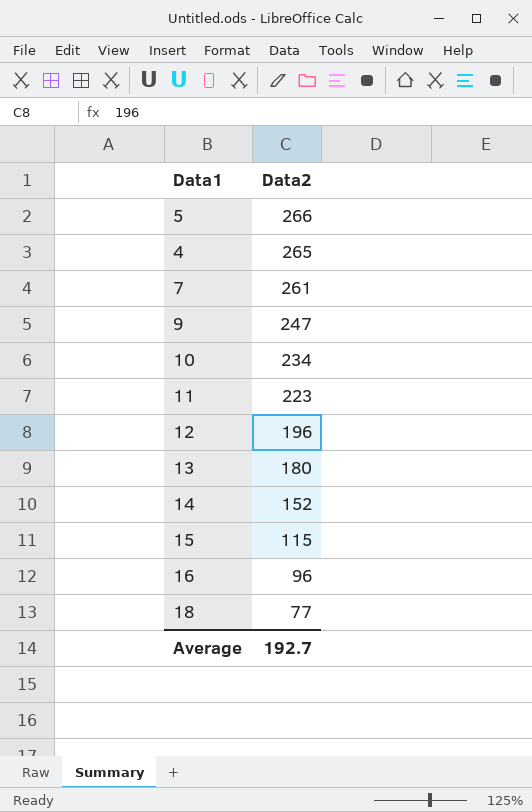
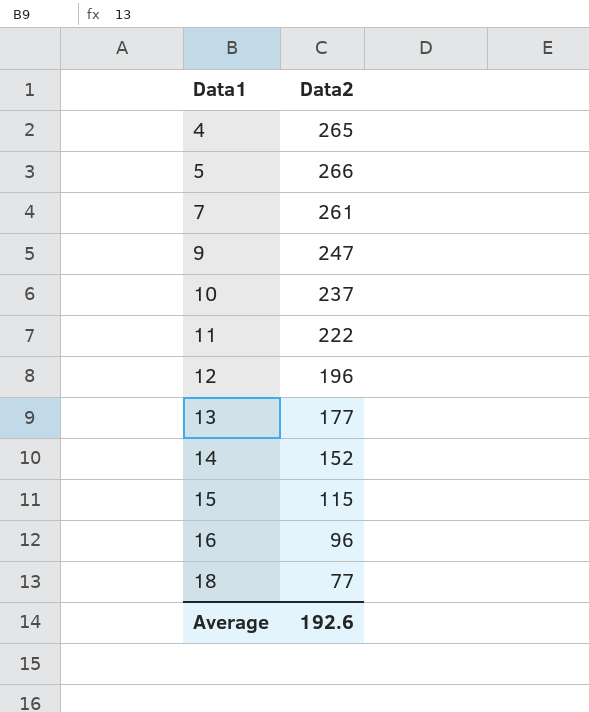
row order: Data2 descending -> Data1 ascending
10 | Data2: 234 -> 237
11 | Data2: 223 -> 222
13 | Data2: 180 -> 177
Average | Data2: 192.7 -> 192.6

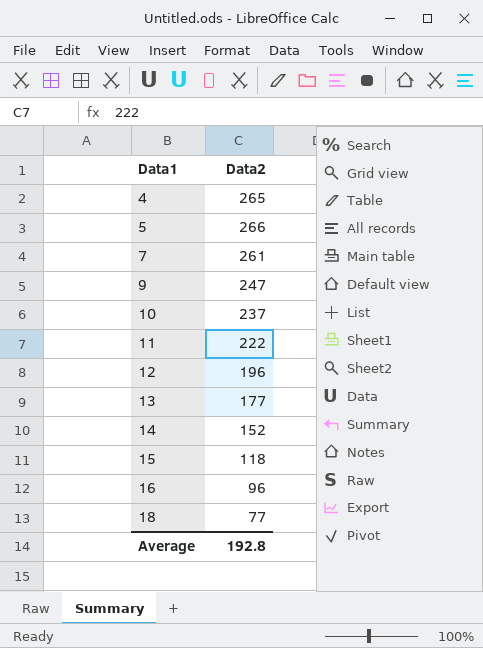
15 | Data2: 115 -> 118
Average | Data2: 192.6 -> 192.8

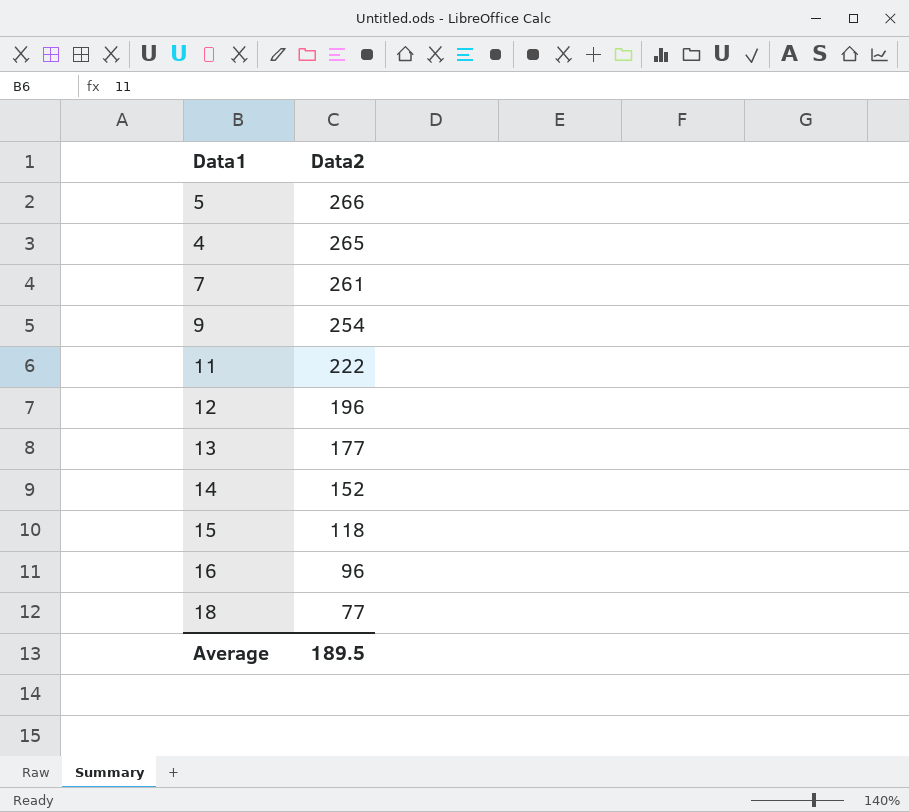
row order: Data1 ascending -> Data2 descending
row 10: 237 -> none
9 | Data2: 247 -> 254
Average | Data2: 192.8 -> 189.5

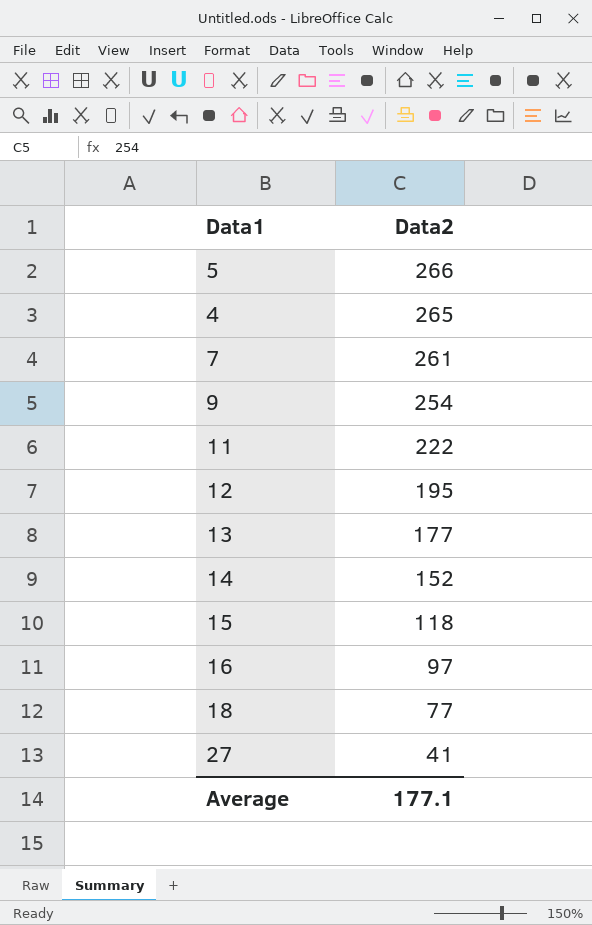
12 | Data2: 196 -> 195
16 | Data2: 96 -> 97
row 27: none -> 41
Average | Data2: 189.5 -> 177.1

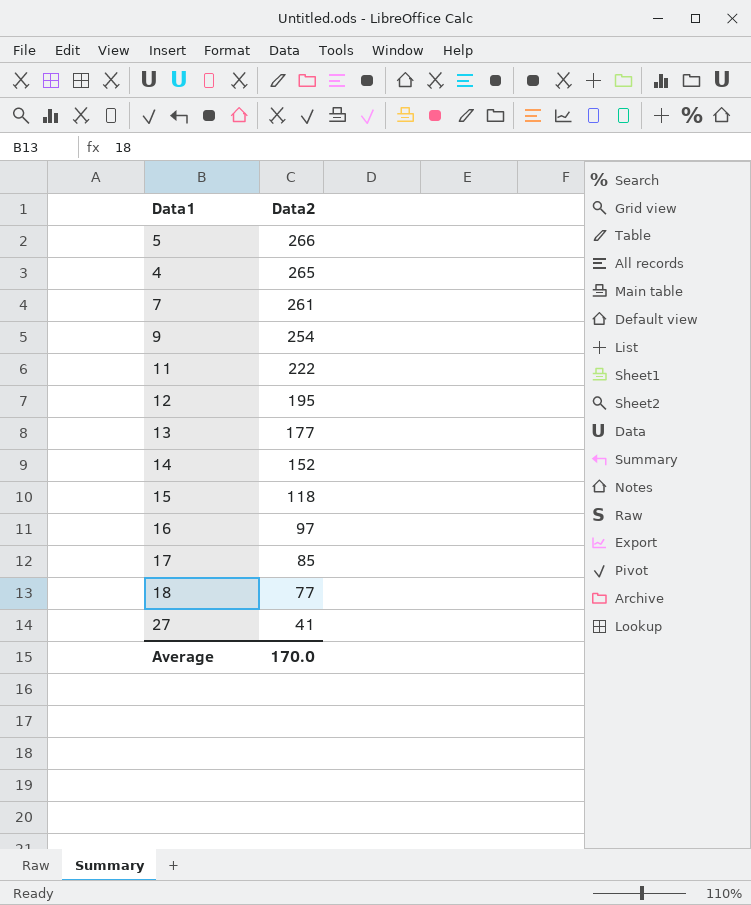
row 17: none -> 85
Average | Data2: 177.1 -> 170.0

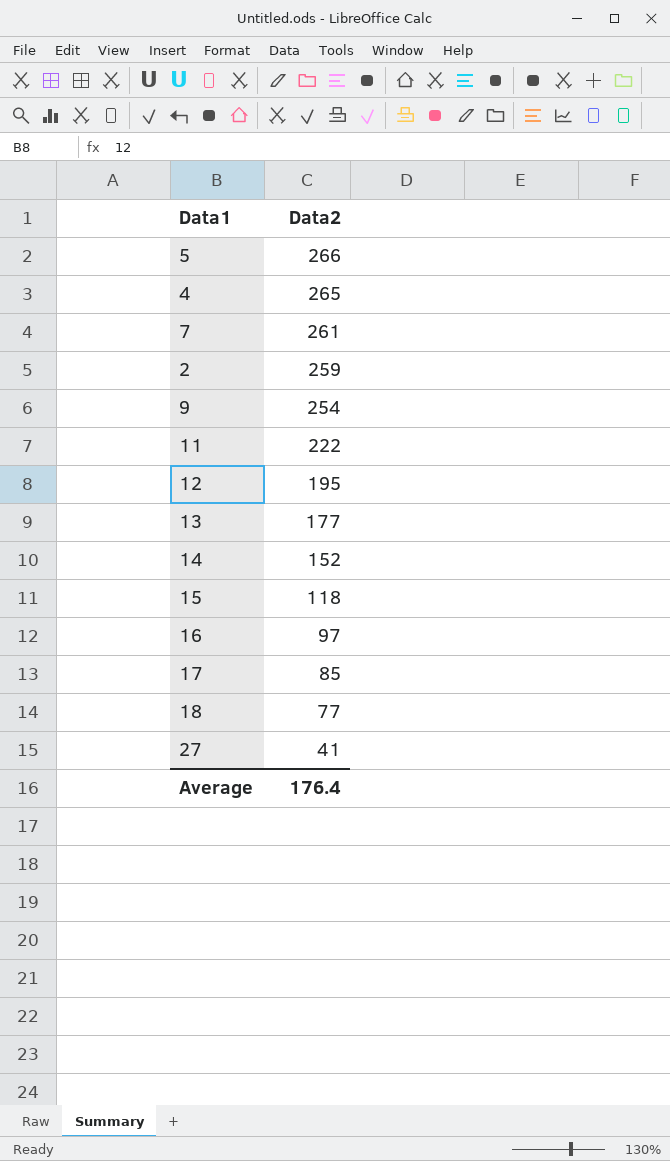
row 2: none -> 259
Average | Data2: 170.0 -> 176.4

